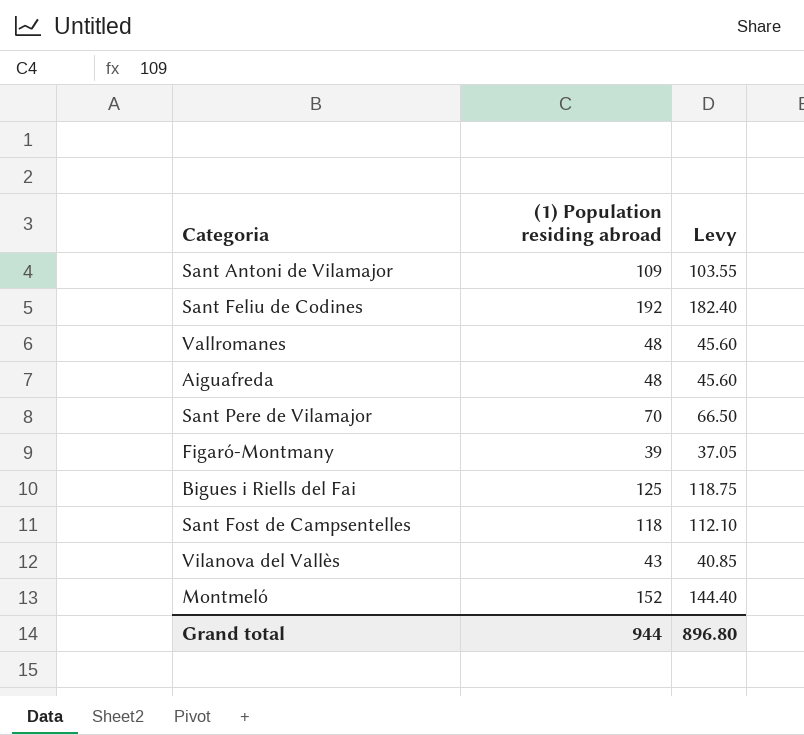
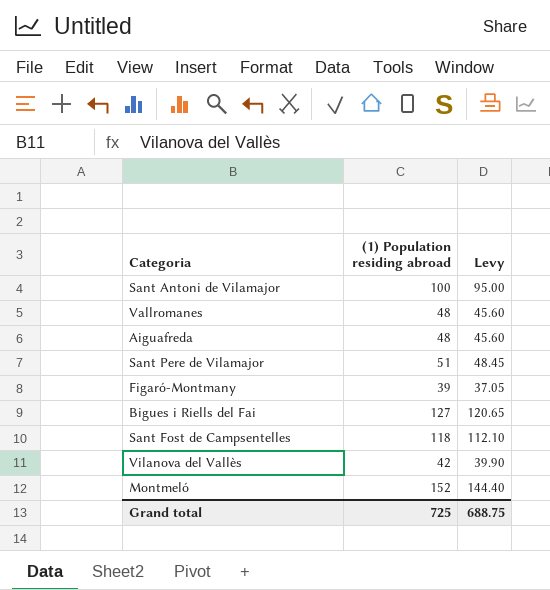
row Sant Feliu de Codines: 192 | 182.40 -> none
Sant Antoni de Vilamajor | (1) Population residing abroad: 109 -> 100
Sant Antoni de Vilamajor | Levy: 103.55 -> 95.00
Sant Pere de Vilamajor | (1) Population residing abroad: 70 -> 51
Sant Pere de Vilamajor | Levy: 66.50 -> 48.45
Bigues i Riells del Fai | (1) Population residing abroad: 125 -> 127
Bigues i Riells del Fai | Levy: 118.75 -> 120.65
Vilanova del Vallès | (1) Population residing abroad: 43 -> 42
Vilanova del Vallès | Levy: 40.85 -> 39.90
Grand total | (1) Population residing abroad: 944 -> 725
Grand total | Levy: 896.80 -> 688.75

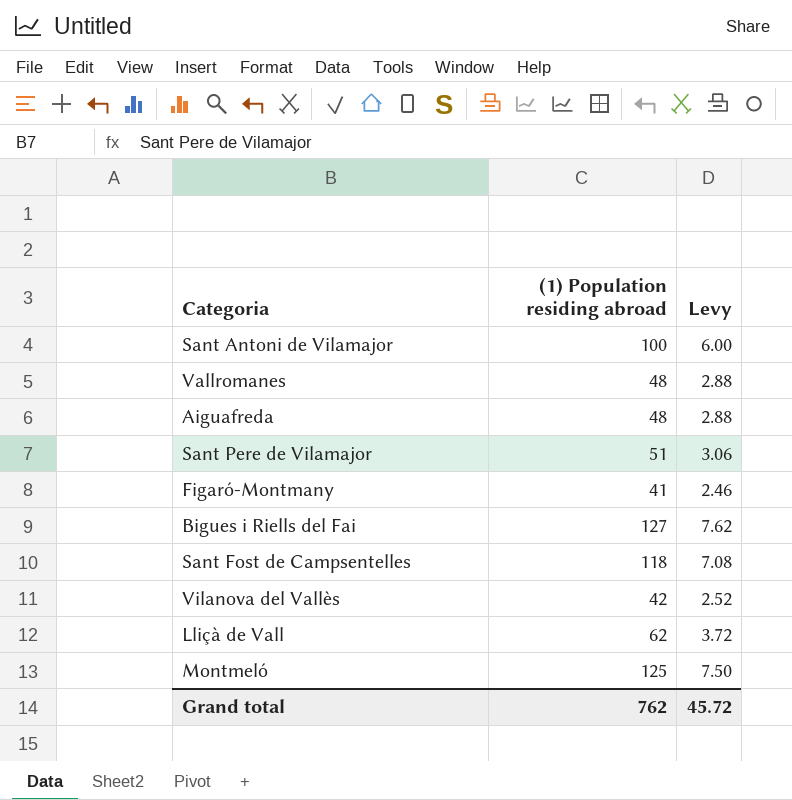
column Levy | formula: [(1) Population residing abroad] * 0.95 -> [(1) Population residing abroad] * 0.06
Figaró-Montmany | (1) Population residing abroad: 39 -> 41
row Lliçà de Vall: none -> 62 | 3.72
Montmeló | (1) Population residing abroad: 152 -> 125
Grand total | (1) Population residing abroad: 725 -> 762
Grand total | Levy: 688.75 -> 45.72

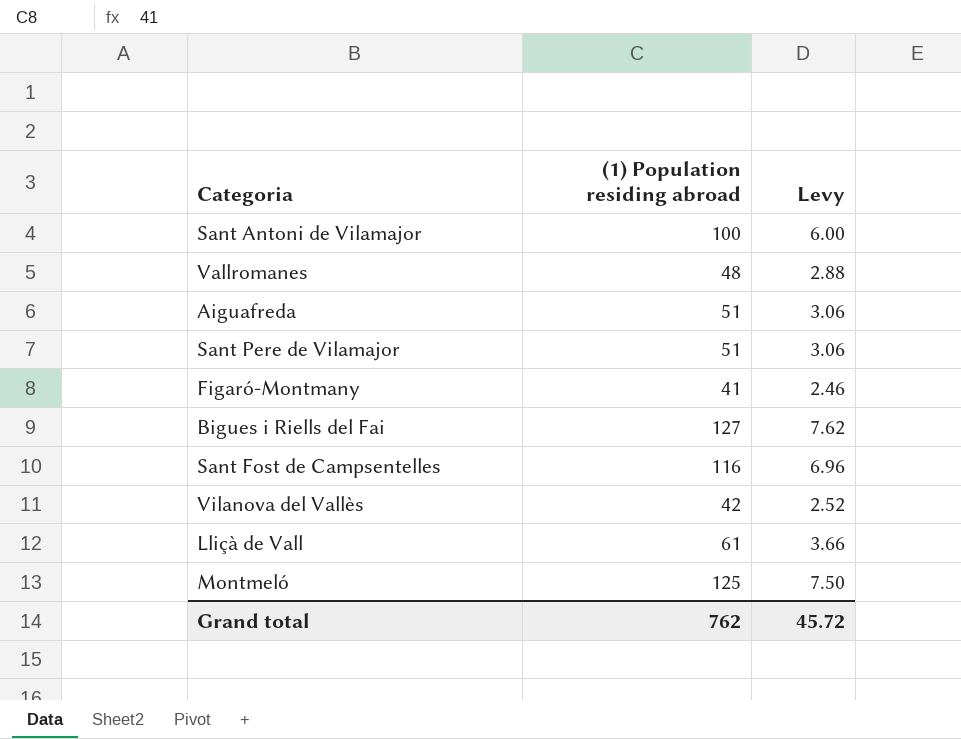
Aiguafreda | (1) Population residing abroad: 48 -> 51
Aiguafreda | Levy: 2.88 -> 3.06
Sant Fost de Campsentelles | (1) Population residing abroad: 118 -> 116
Sant Fost de Campsentelles | Levy: 7.08 -> 6.96
Lliçà de Vall | (1) Population residing abroad: 62 -> 61
Lliçà de Vall | Levy: 3.72 -> 3.66

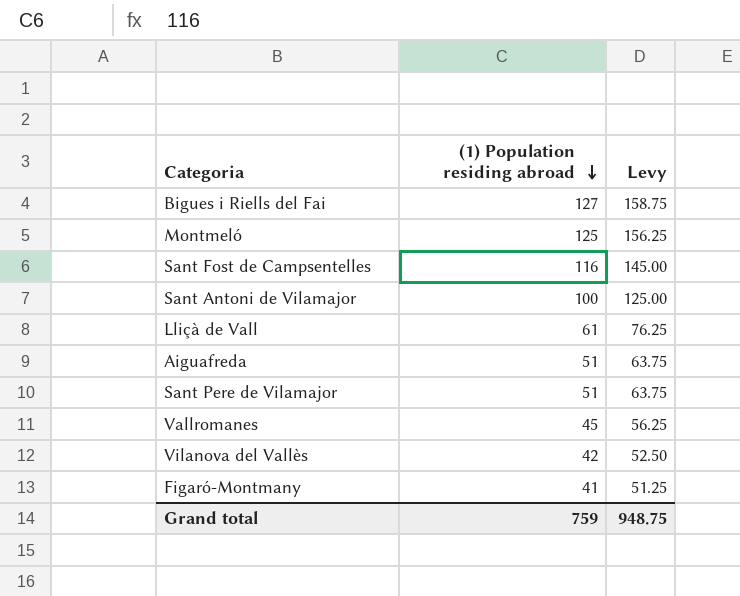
row order: none -> (1) Population residing abroad descending
column Levy | formula: [(1) Population residing abroad] * 0.06 -> [(1) Population residing abroad] * 1.25
Vallromanes | (1) Population residing abroad: 48 -> 45
Grand total | (1) Population residing abroad: 762 -> 759
Grand total | Levy: 45.72 -> 948.75

